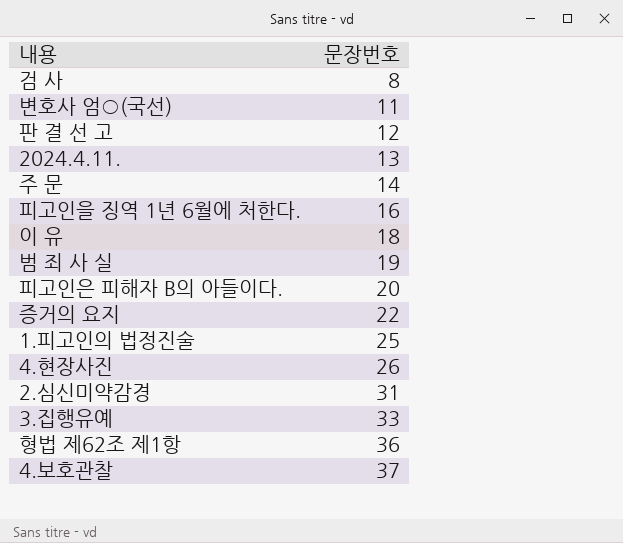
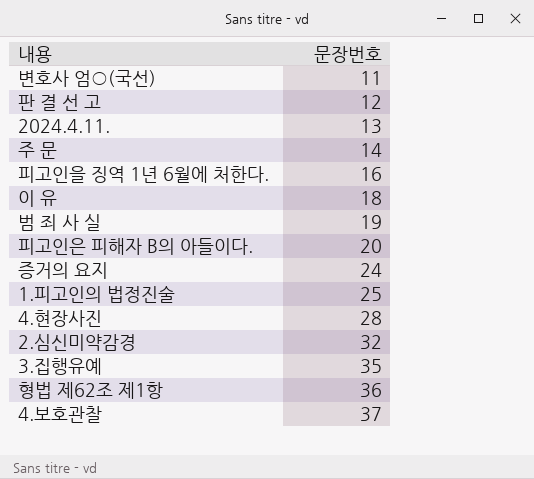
row 검 사: 8 -> none
증거의 요지 | 문장번호: 22 -> 24
4.현장사진 | 문장번호: 26 -> 28
2.심신미약감경 | 문장번호: 31 -> 32
3.집행유예 | 문장번호: 33 -> 35

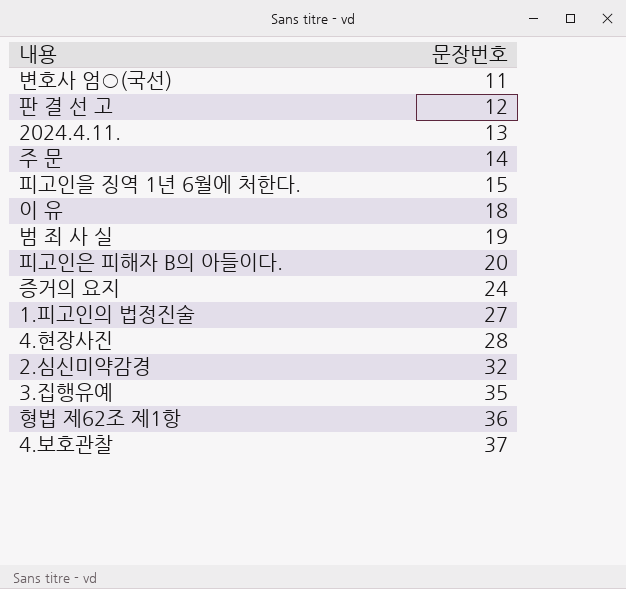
피고인을 징역 1년 6월에 처한다. | 문장번호: 16 -> 15
1.피고인의 법정진술 | 문장번호: 25 -> 27

